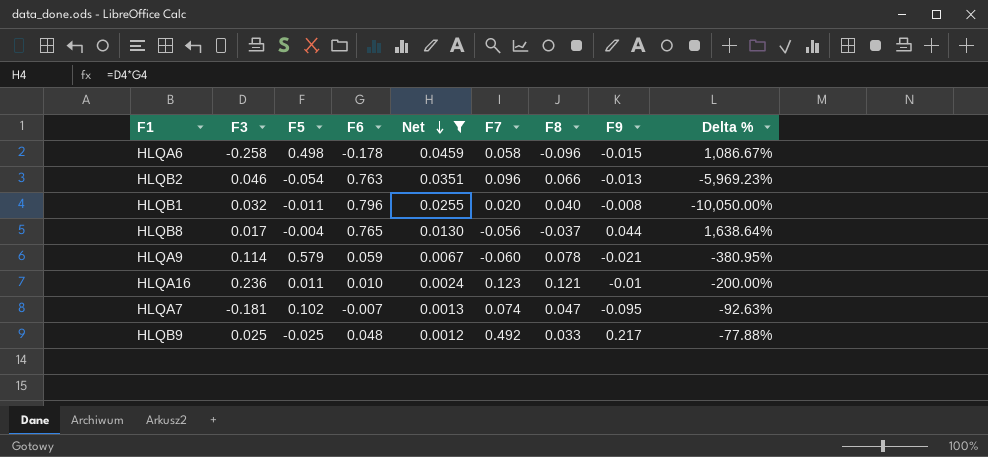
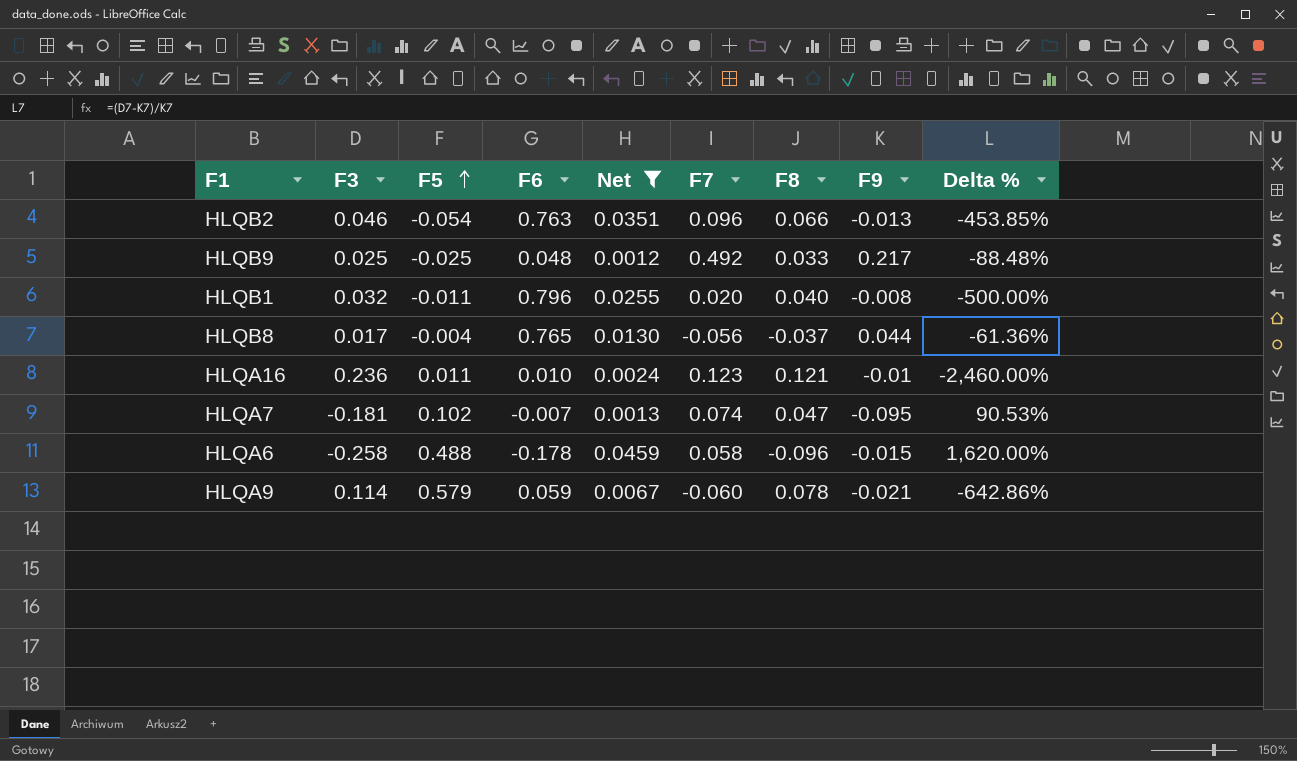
row order: Net descending -> F5 ascending
column Delta % | formula: ([F6] - [F9]) / [F9] -> ([F3] - [F9]) / [F9]
HLQA6 | F5: 0.498 -> 0.488

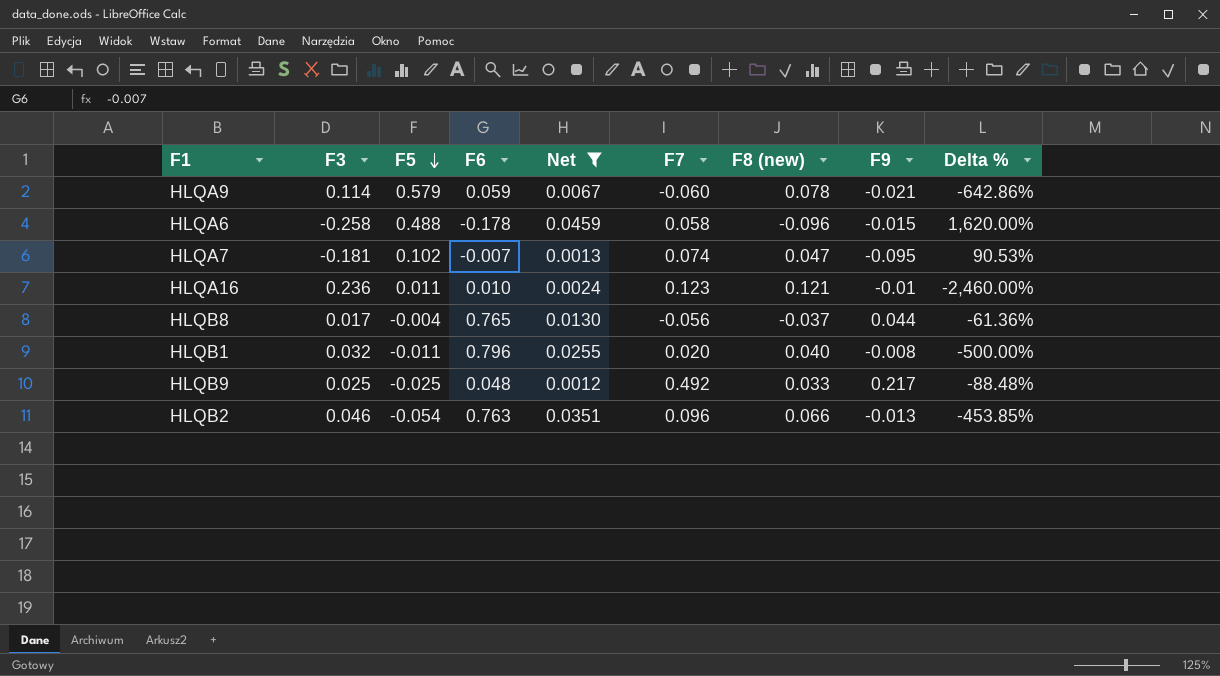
row order: F5 ascending -> F5 descending
column name: F8 -> F8 (new)

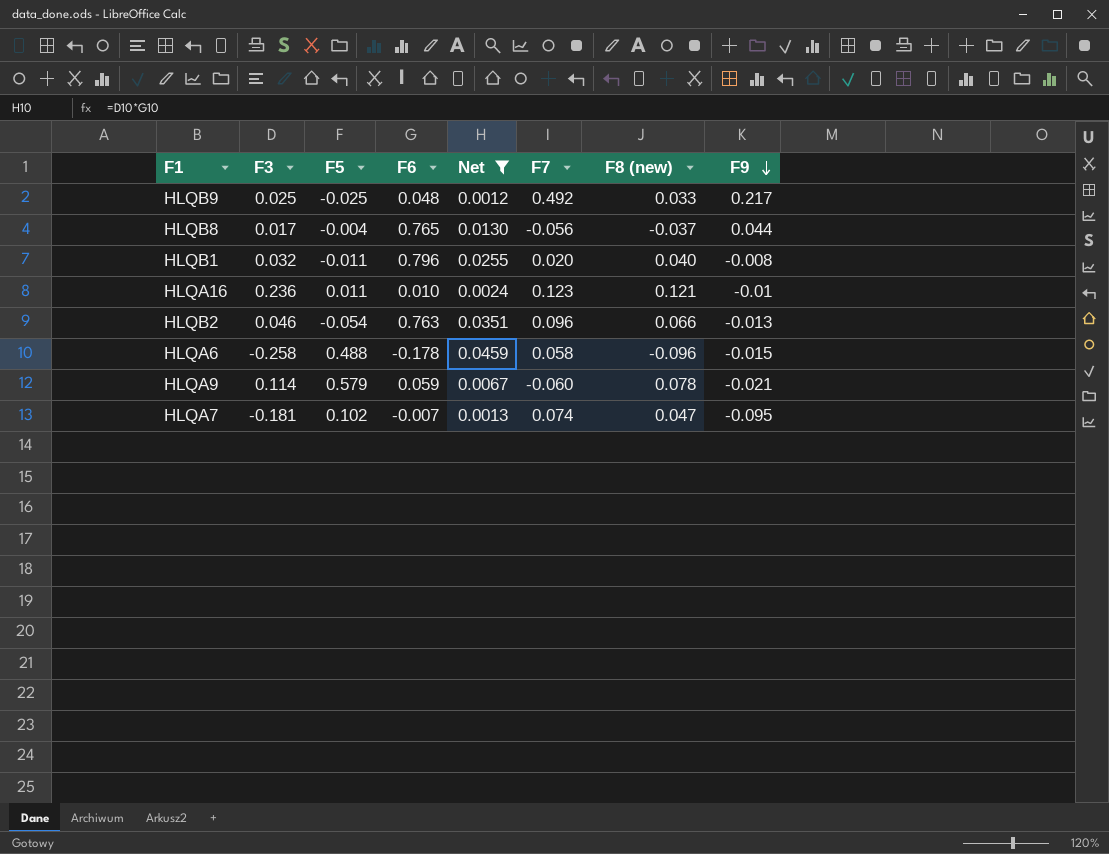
row order: F5 descending -> F9 descending
column Delta % | formula: ([F3] - [F9]) / [F9] -> none

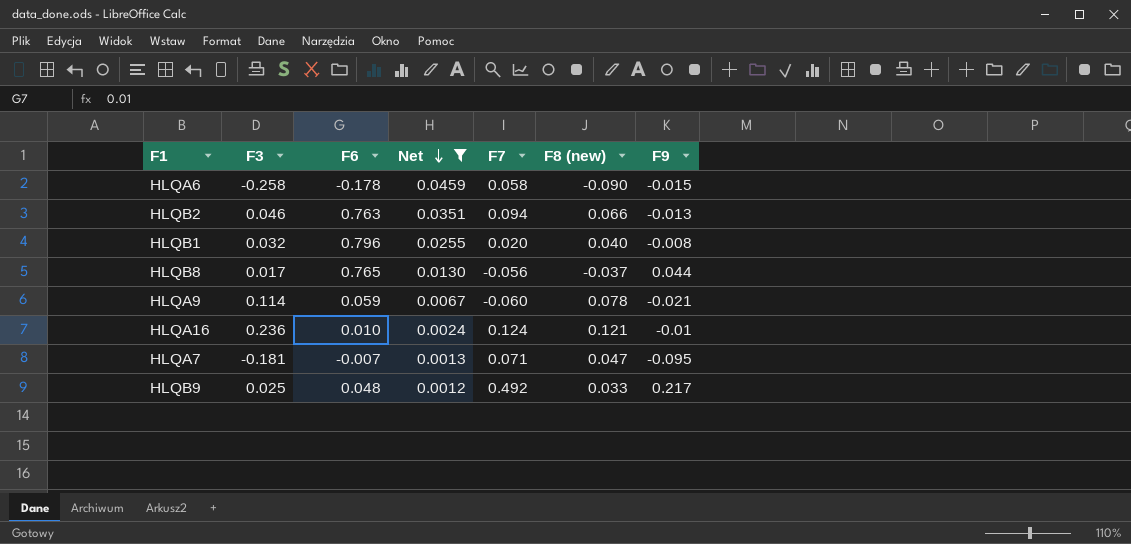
row order: F9 descending -> Net descending
column F5 | position: 3 -> none
HLQA6 | F8 (new): -0.096 -> -0.090
HLQB2 | F7: 0.096 -> 0.094
HLQA16 | F7: 0.123 -> 0.124
HLQA7 | F7: 0.074 -> 0.071

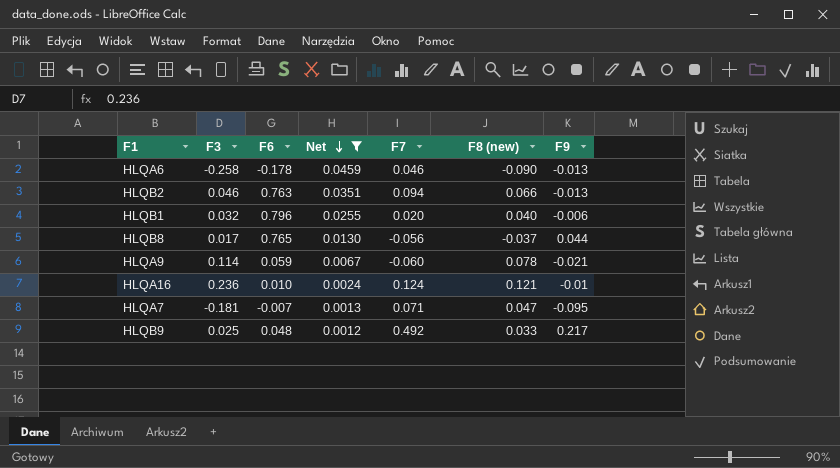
HLQA6 | F7: 0.058 -> 0.046
HLQA6 | F9: -0.015 -> -0.013
HLQB1 | F9: -0.008 -> -0.006

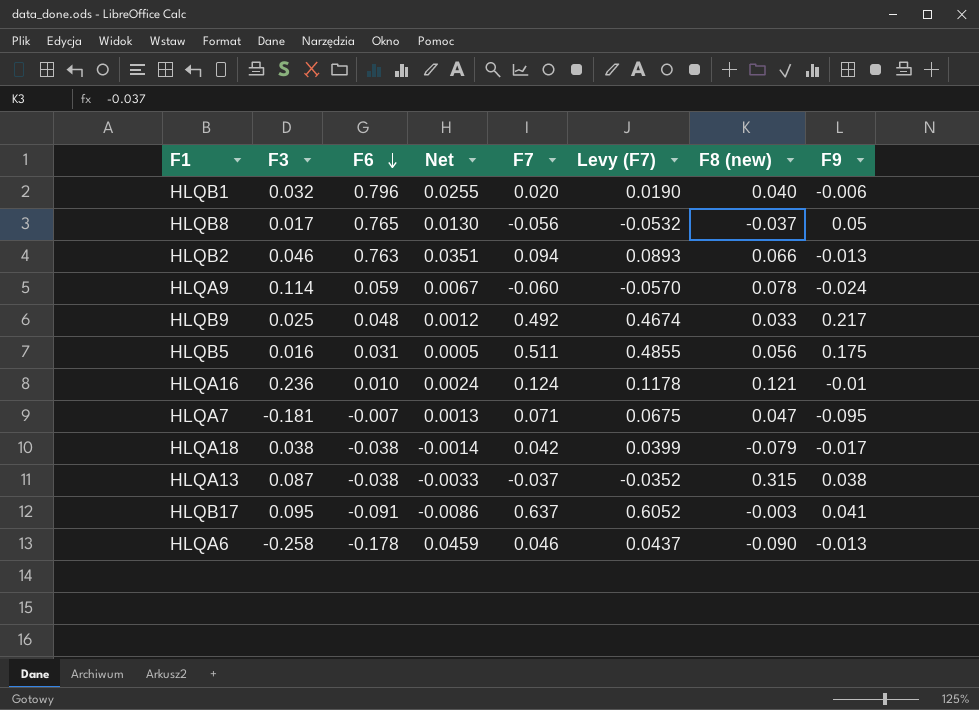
filter: Net >= 0.0012 -> none
row order: Net descending -> F6 descending
column Levy (F7) | formula: none -> [F7] * 0.95
HLQB8 | F9: 0.044 -> 0.05
HLQA9 | F9: -0.021 -> -0.024

